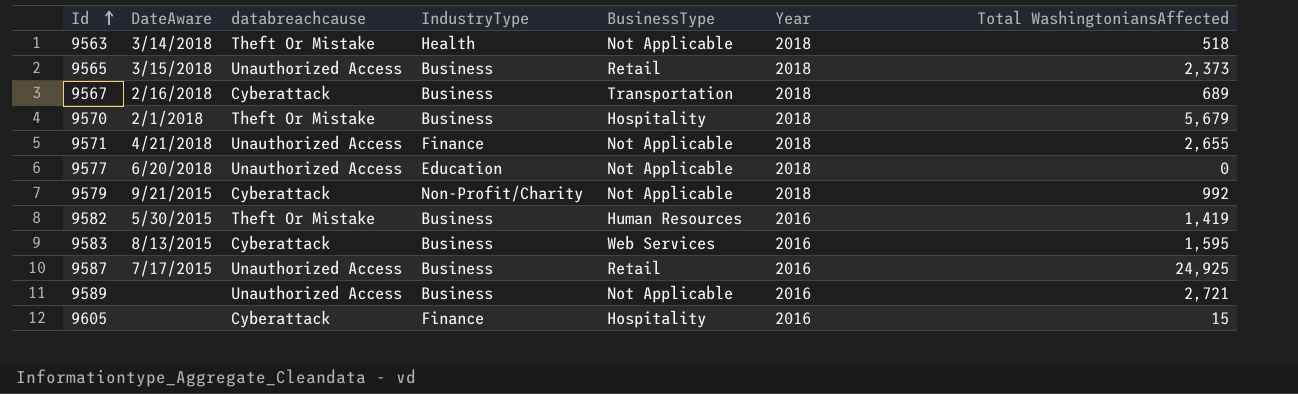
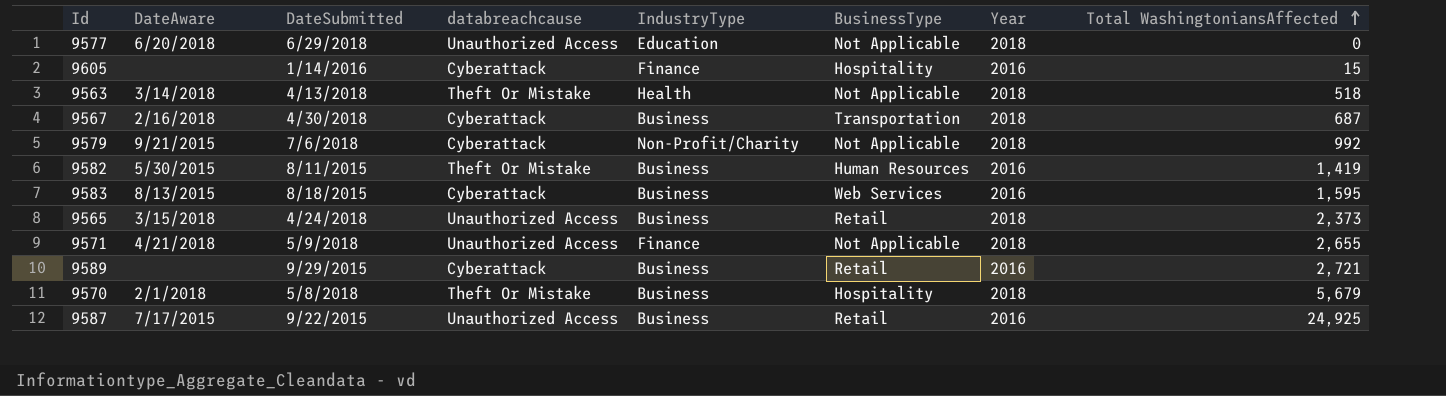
row order: Id ascending -> Total WashingtoniansAffected ascending
column DateSubmitted | position: none -> 3
9567 | Total WashingtoniansAffected: 689 -> 687
9589 | databreachcause: Unauthorized Access -> Cyberattack
9589 | BusinessType: Not Applicable -> Retail

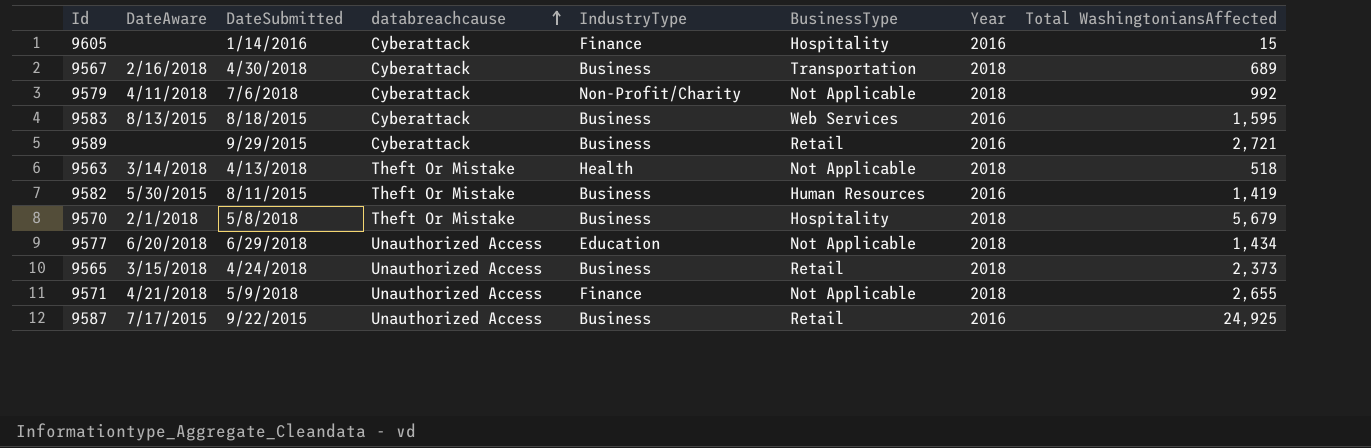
row order: Total WashingtoniansAffected ascending -> databreachcause ascending
9567 | Total WashingtoniansAffected: 687 -> 689
9579 | DateAware: 9/21/2015 -> 4/11/2018
9577 | Total WashingtoniansAffected: 0 -> 1,434

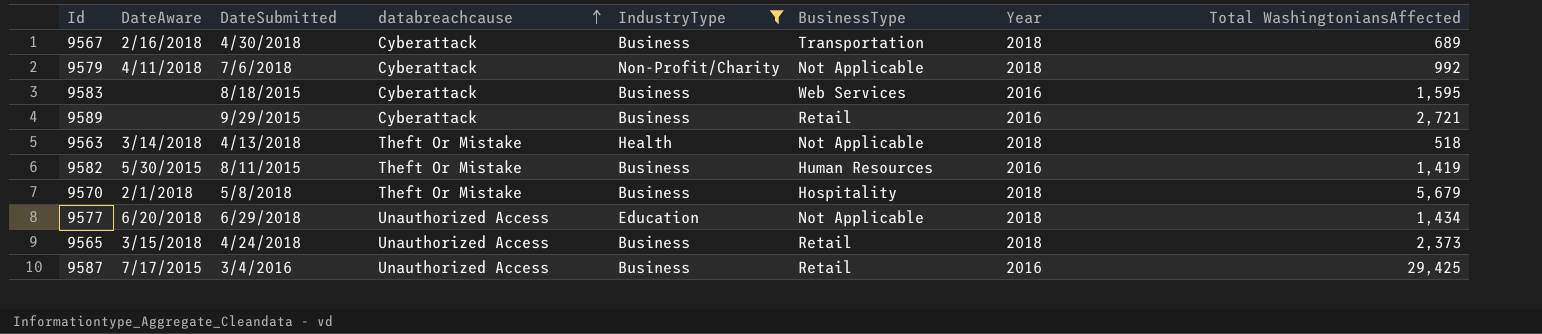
filter: none -> IndustryType != Finance
9583 | DateAware: 8/13/2015 -> none
9587 | DateSubmitted: 9/22/2015 -> 3/4/2016
9587 | Total WashingtoniansAffected: 24,925 -> 29,425

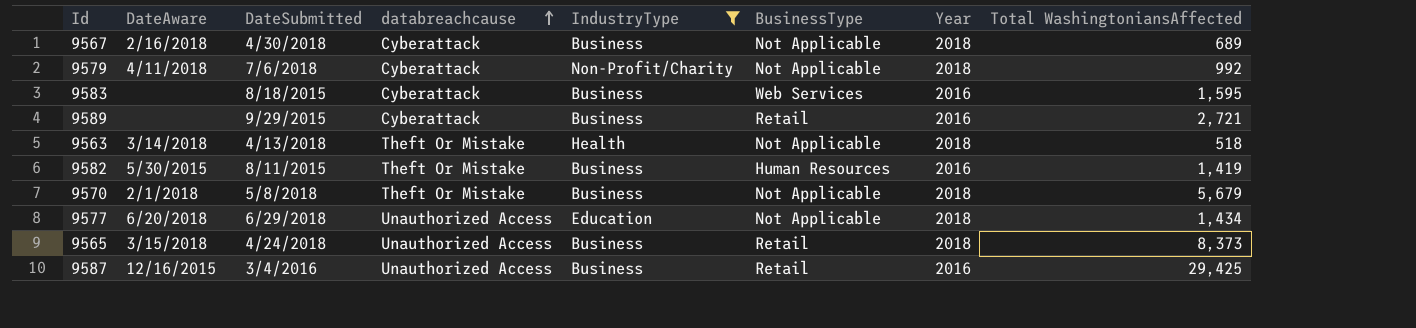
9567 | BusinessType: Transportation -> Not Applicable
9570 | BusinessType: Hospitality -> Not Applicable
9565 | Total WashingtoniansAffected: 2,373 -> 8,373
9587 | DateAware: 7/17/2015 -> 12/16/2015

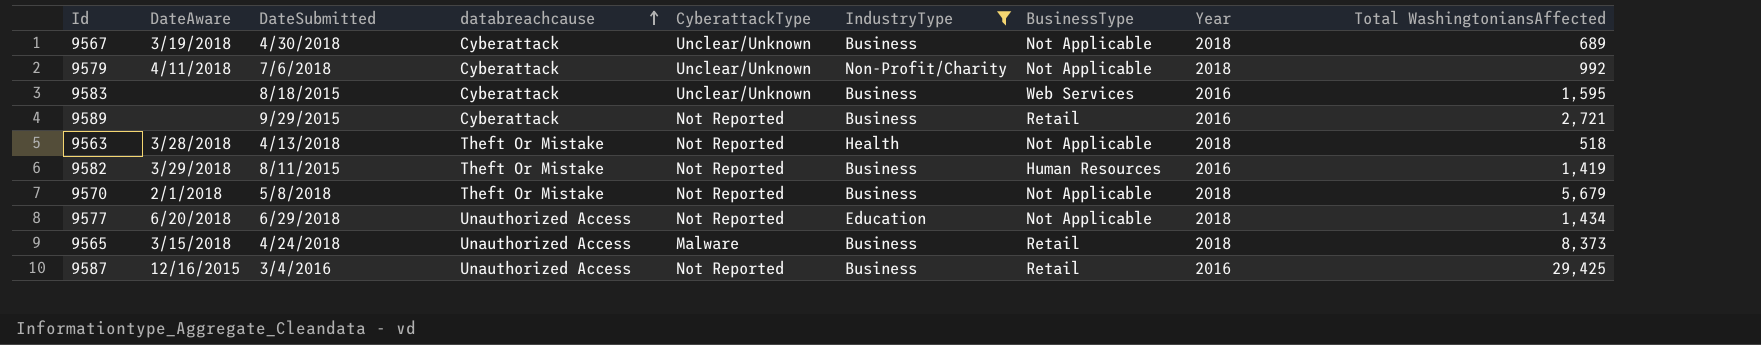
column CyberattackType | position: none -> 5
9567 | DateAware: 2/16/2018 -> 3/19/2018
9563 | DateAware: 3/14/2018 -> 3/28/2018
9582 | DateAware: 5/30/2015 -> 3/29/2018

